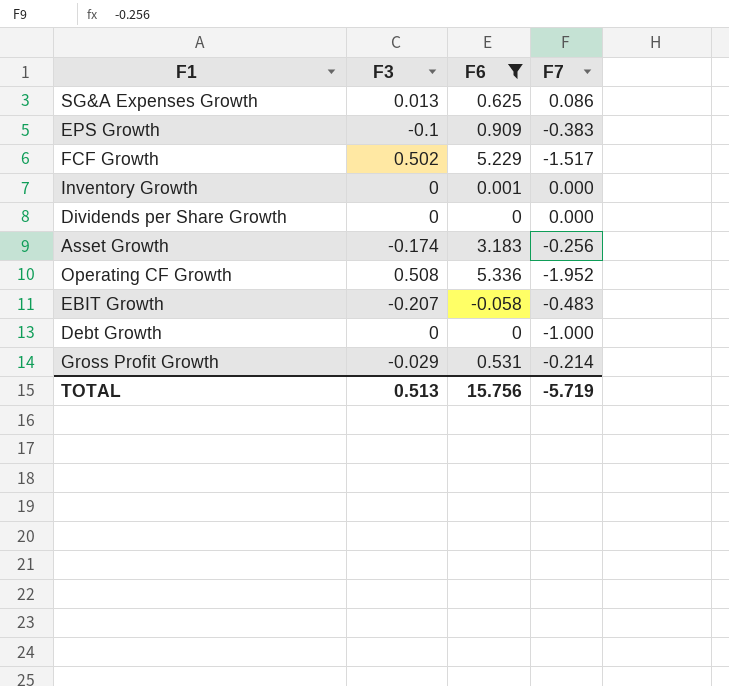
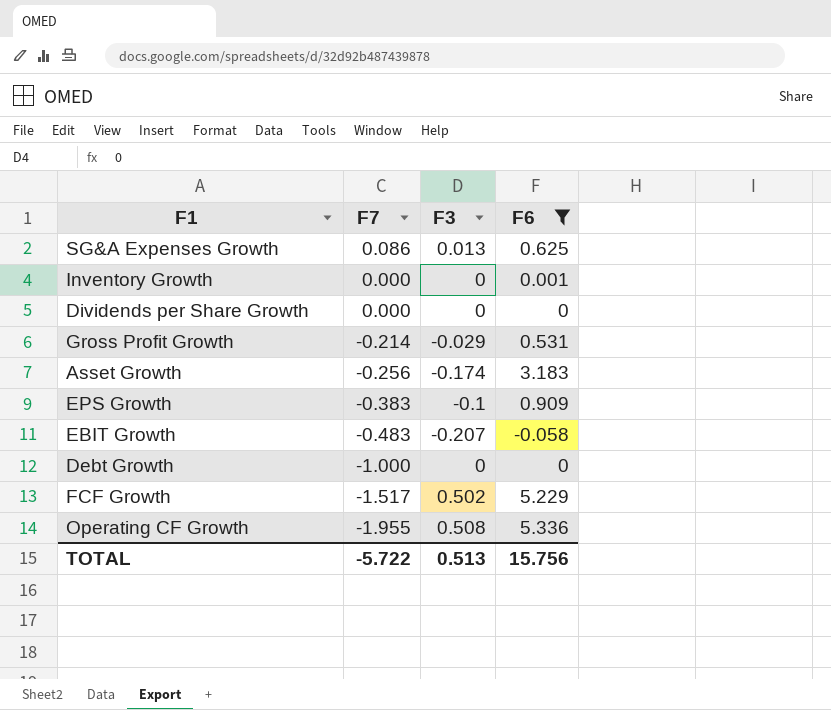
row order: none -> F7 descending
column F7 | position: 4 -> 2
Operating CF Growth | F7: -1.952 -> -1.955
TOTAL | F7: -5.719 -> -5.722

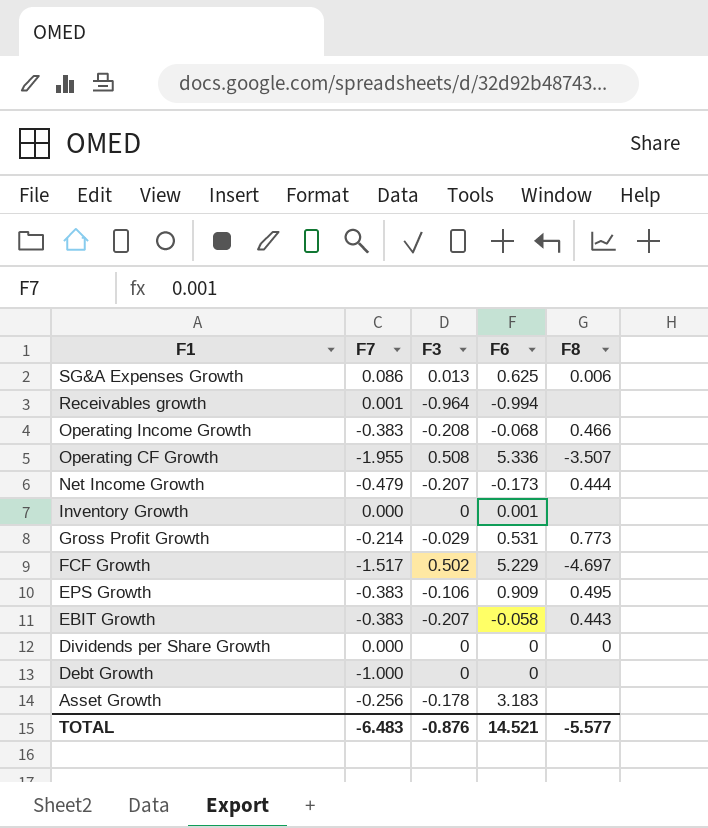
filter: F6 >= -0.058 -> none
row order: F7 descending -> F1 descending
column F8 | position: none -> 5
EPS Growth | F3: -0.1 -> -0.106
EBIT Growth | F7: -0.483 -> -0.383
Asset Growth | F3: -0.174 -> -0.178
TOTAL | F7: -5.722 -> -6.483
TOTAL | F3: 0.513 -> -0.876
TOTAL | F6: 15.756 -> 14.521

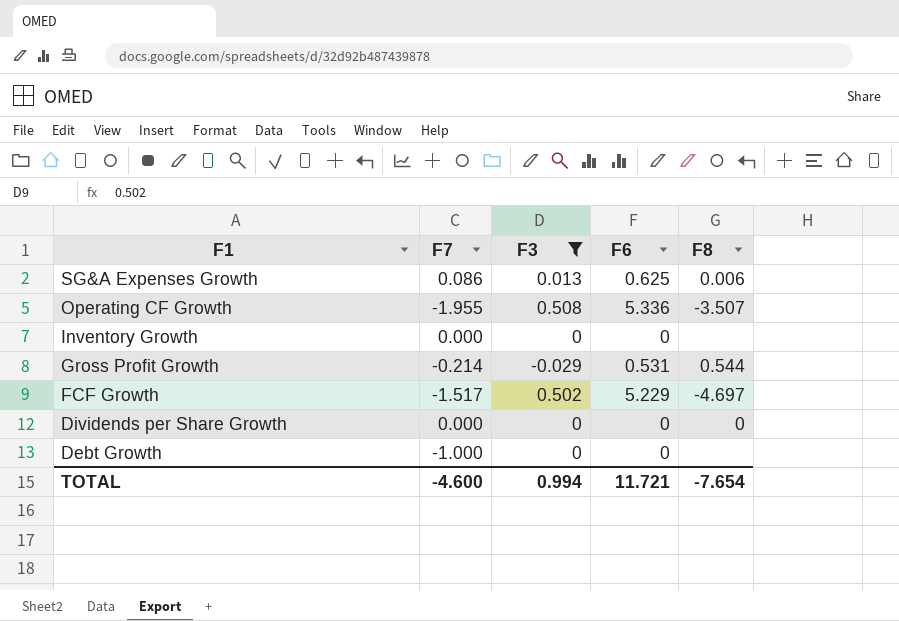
filter: none -> F3 >= -0.029
Inventory Growth | F6: 0.001 -> 0
Gross Profit Growth | F8: 0.773 -> 0.544
TOTAL | F7: -6.483 -> -4.600
TOTAL | F3: -0.876 -> 0.994
TOTAL | F6: 14.521 -> 11.721
TOTAL | F8: -5.577 -> -7.654

